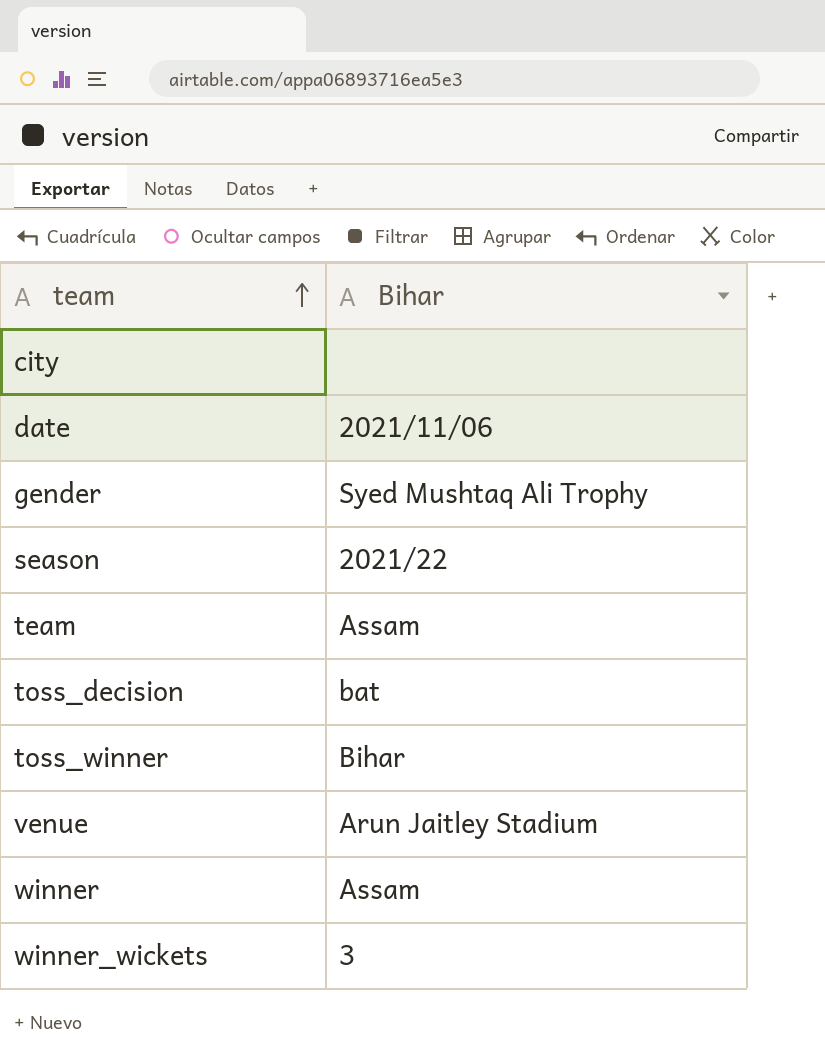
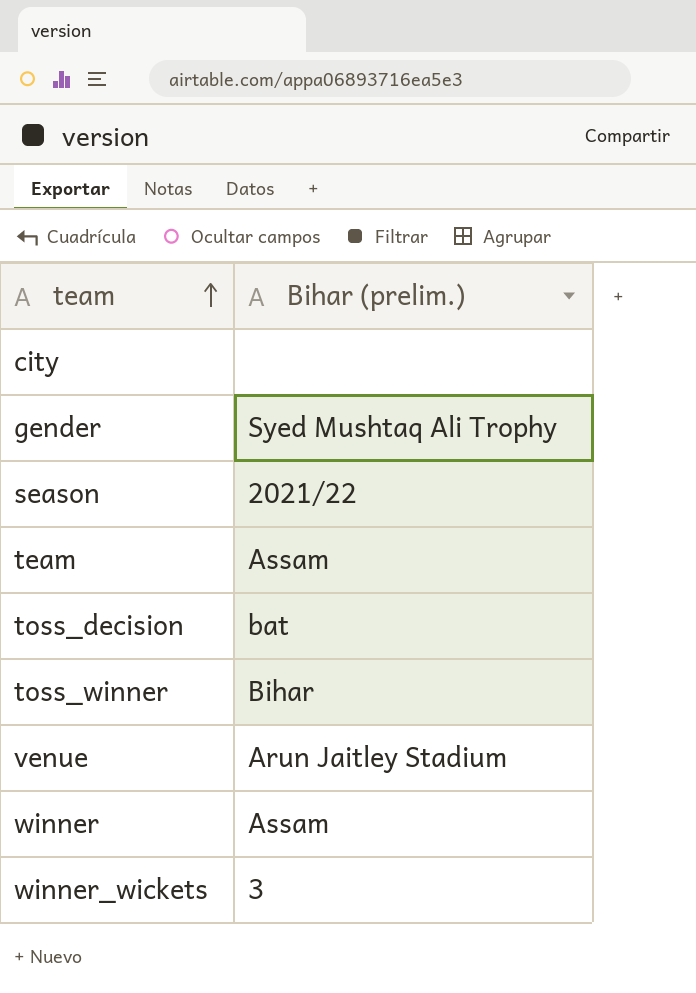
column name: Bihar -> Bihar (prelim.)
row date: 2021/11/06 -> none

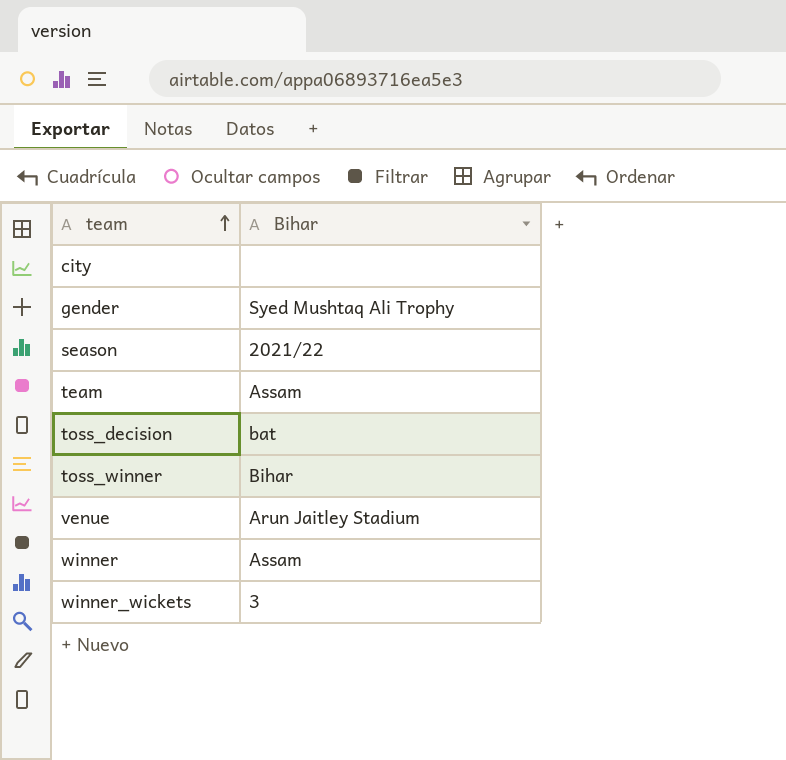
column name: Bihar (prelim.) -> Bihar

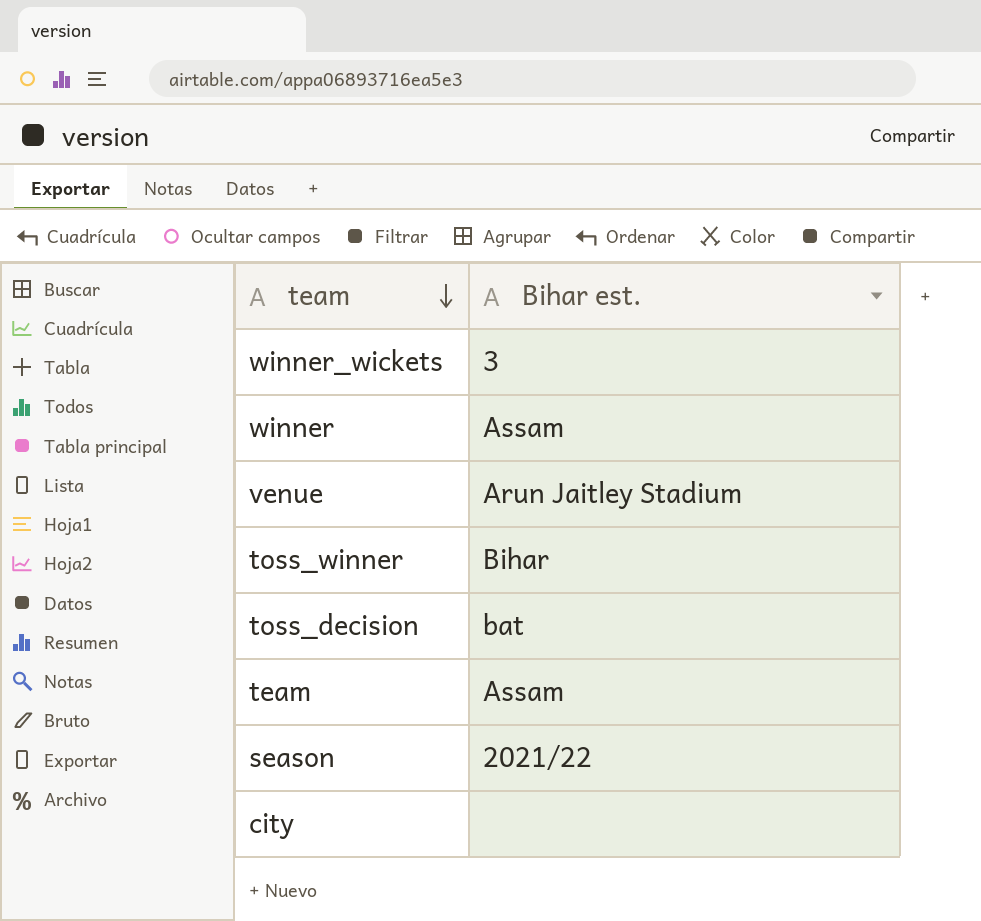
row order: team ascending -> team descending
column name: Bihar -> Bihar est.
row gender: Syed Mushtaq Ali Trophy -> none

